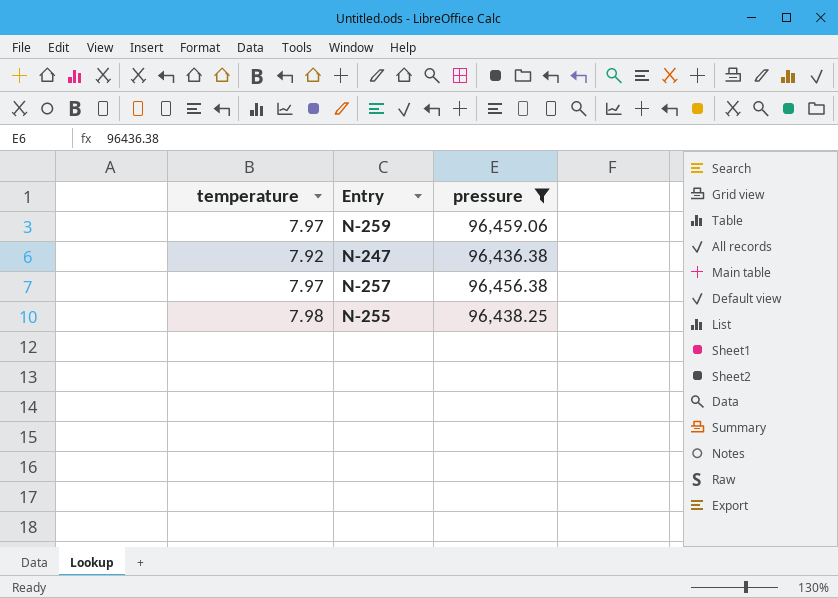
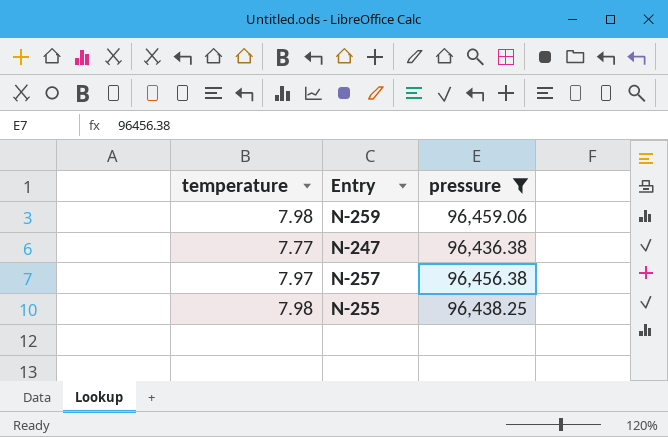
N-259 | temperature: 7.97 -> 7.98
N-247 | temperature: 7.92 -> 7.77

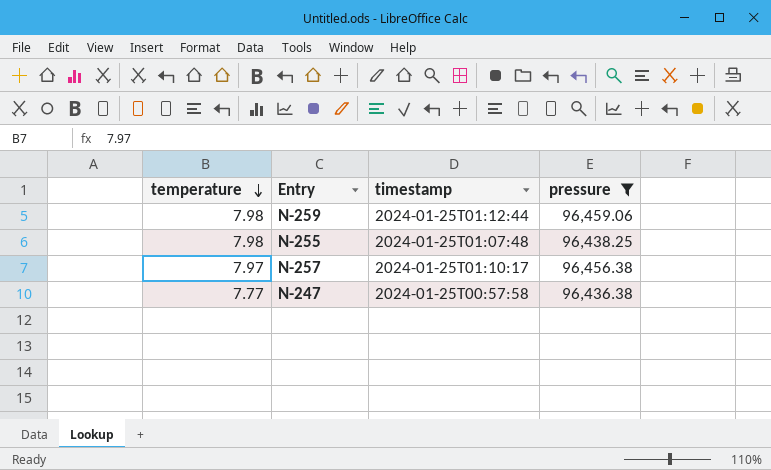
row order: none -> temperature descending
column timestamp | position: none -> 3

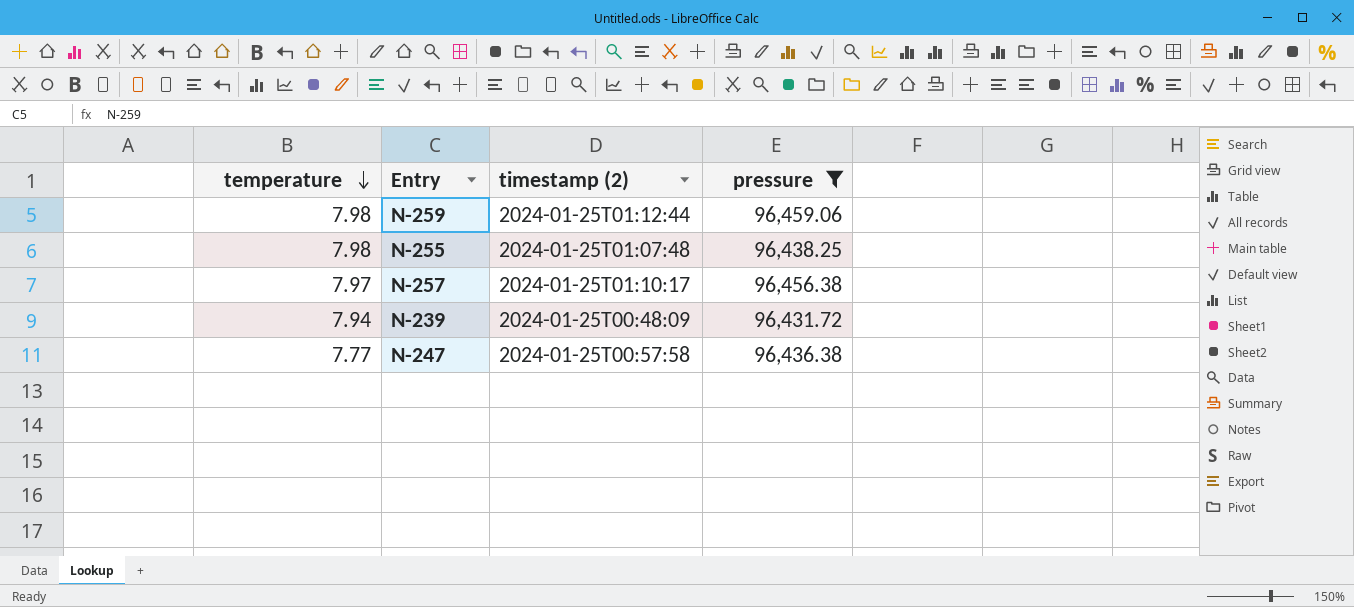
column name: timestamp -> timestamp (2)
row N-239: none -> 7.94 | 2024-01-25T00:48:09 | 96,431.72

